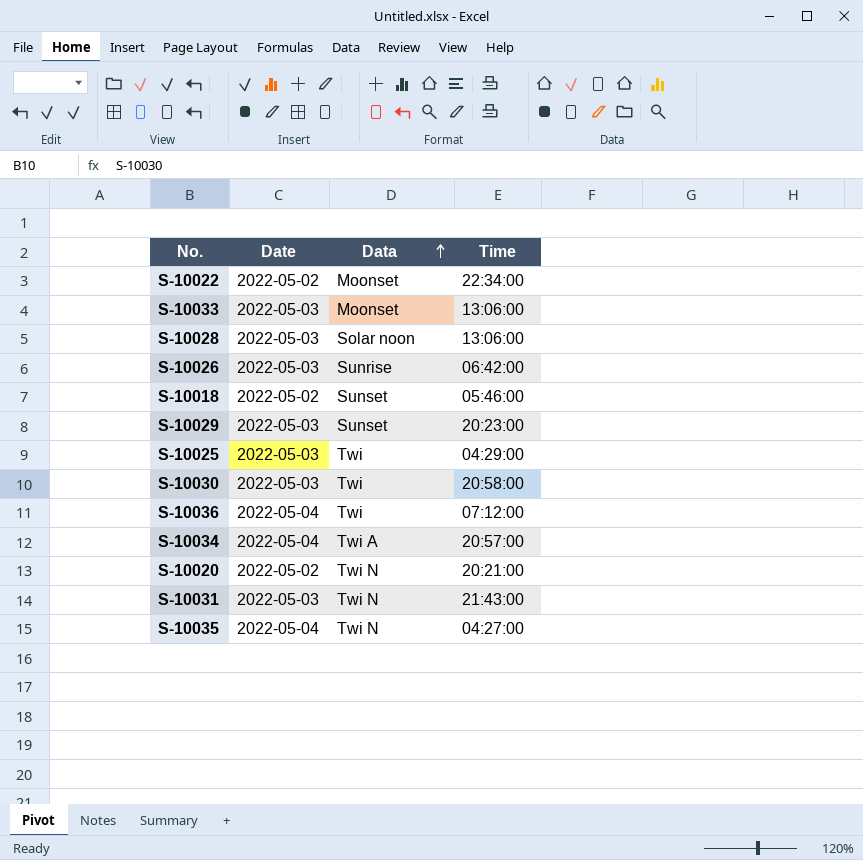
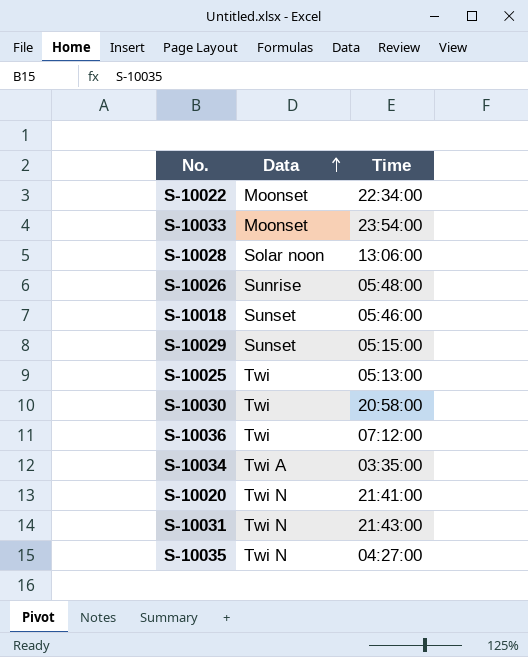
column Date | position: 2 -> none
S-10033 | Time: 13:06:00 -> 23:54:00
S-10026 | Time: 06:42:00 -> 05:48:00
S-10029 | Time: 20:23:00 -> 05:15:00
S-10025 | Time: 04:29:00 -> 05:13:00
S-10034 | Time: 20:57:00 -> 03:35:00
S-10020 | Time: 20:21:00 -> 21:41:00

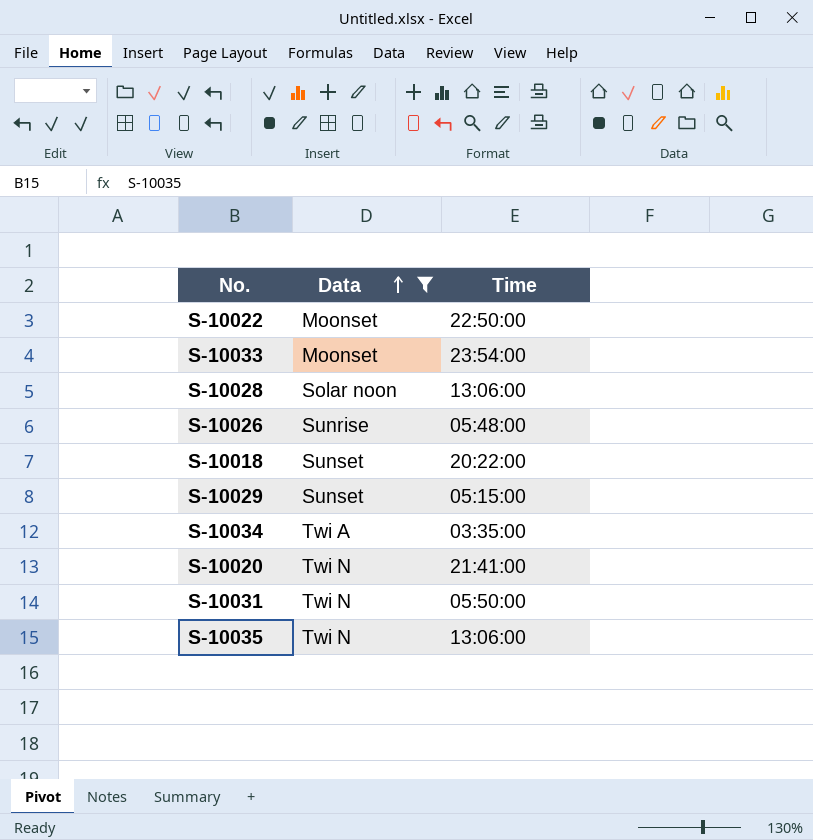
filter: none -> Data != Twi
S-10022 | Time: 22:34:00 -> 22:50:00
S-10018 | Time: 05:46:00 -> 20:22:00
S-10031 | Time: 21:43:00 -> 05:50:00
S-10035 | Time: 04:27:00 -> 13:06:00

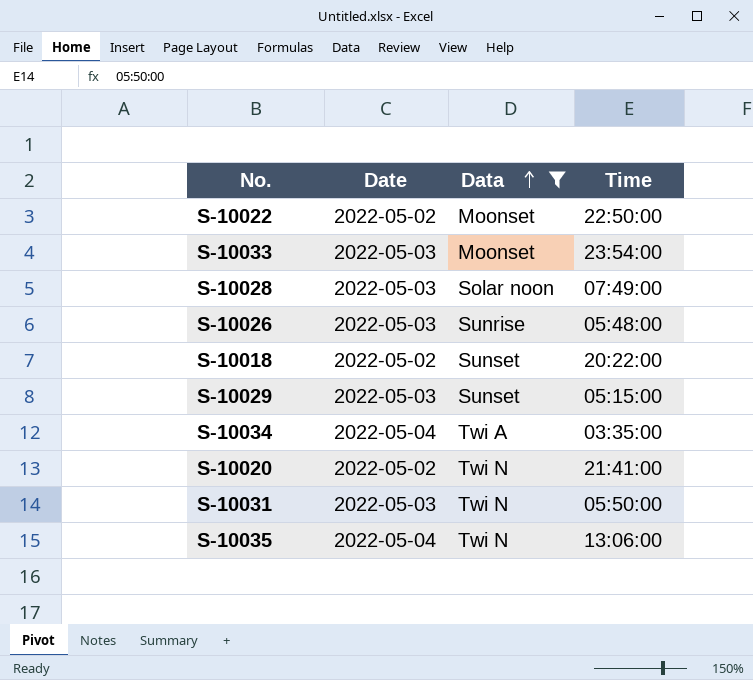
column Date | position: none -> 2
S-10028 | Time: 13:06:00 -> 07:49:00

